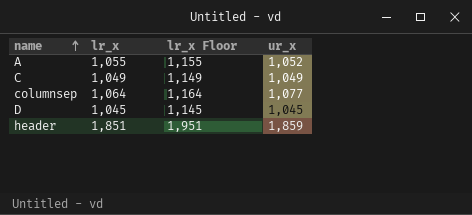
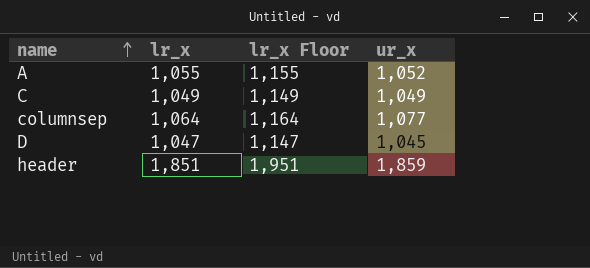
D | lr_x: 1,045 -> 1,047
D | lr_x Floor: 1,145 -> 1,147

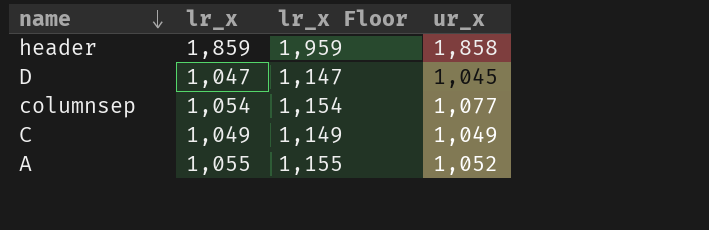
row order: name ascending -> name descending
header | lr_x: 1,851 -> 1,859
header | lr_x Floor: 1,951 -> 1,959
header | ur_x: 1,859 -> 1,858
columnsep | lr_x: 1,064 -> 1,054
columnsep | lr_x Floor: 1,164 -> 1,154

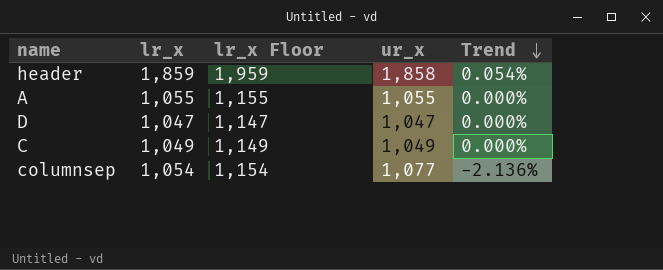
row order: name descending -> Trend descending
column Trend | formula: none -> ([lr_x] - [ur_x]) / [ur_x]
A | ur_x: 1,052 -> 1,055
D | ur_x: 1,045 -> 1,047

